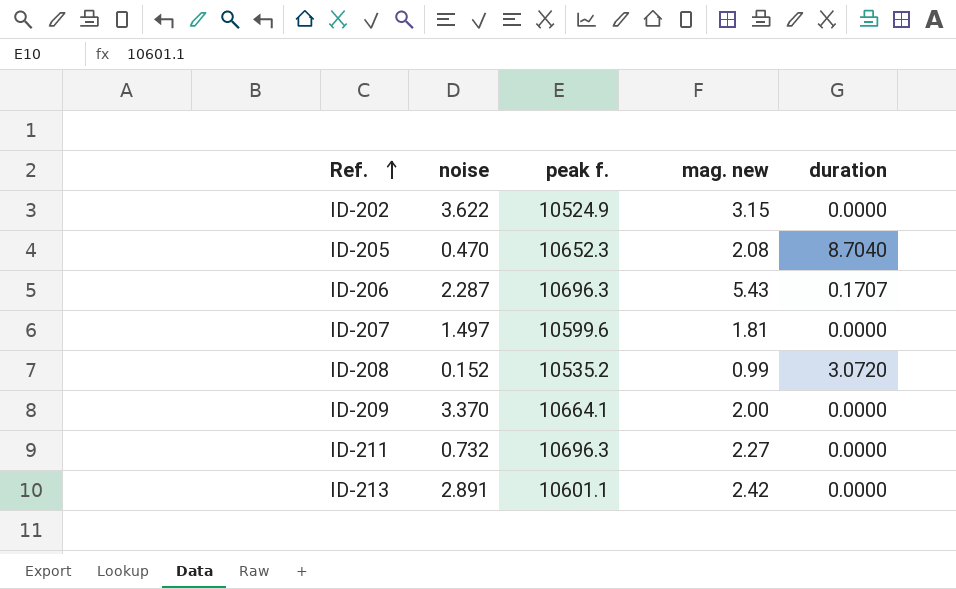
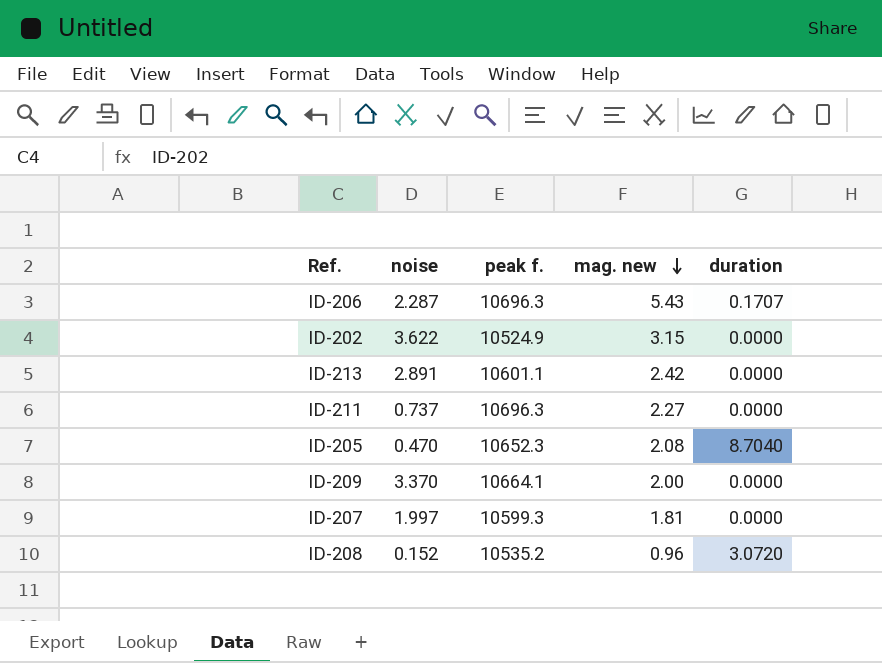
row order: Ref. ascending -> mag. new descending
ID-211 | noise: 0.732 -> 0.737
ID-207 | noise: 1.497 -> 1.997
ID-207 | peak f.: 10599.6 -> 10599.3
ID-208 | mag. new: 0.99 -> 0.96

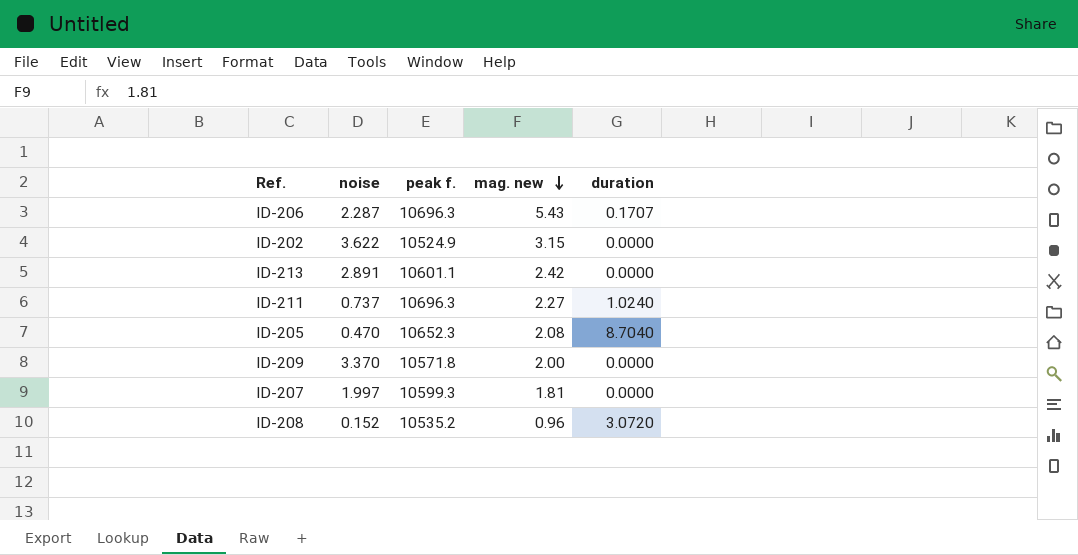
ID-211 | duration: 0.0000 -> 1.0240
ID-209 | peak f.: 10664.1 -> 10571.8

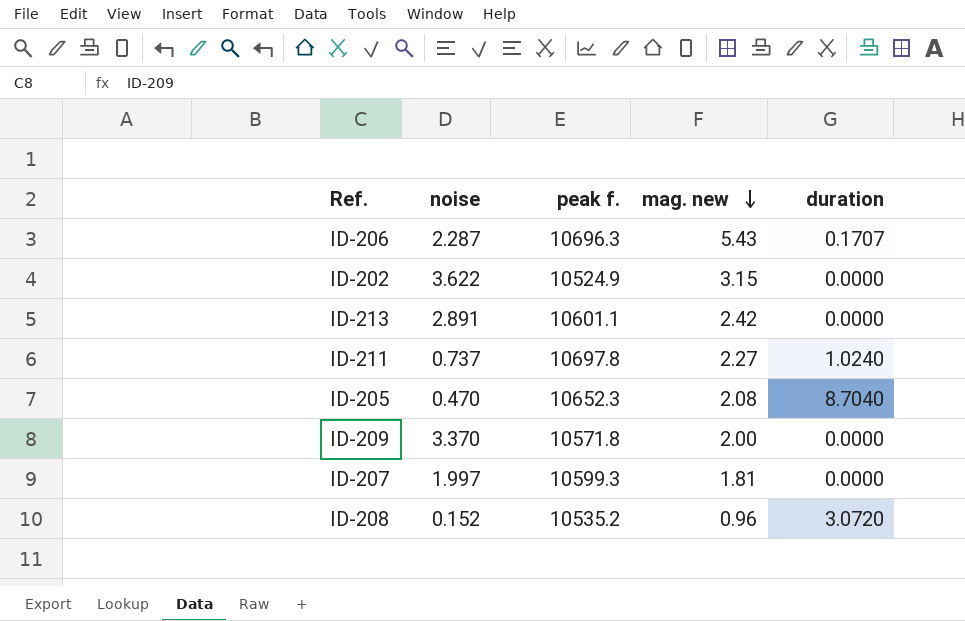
ID-211 | peak f.: 10696.3 -> 10697.8

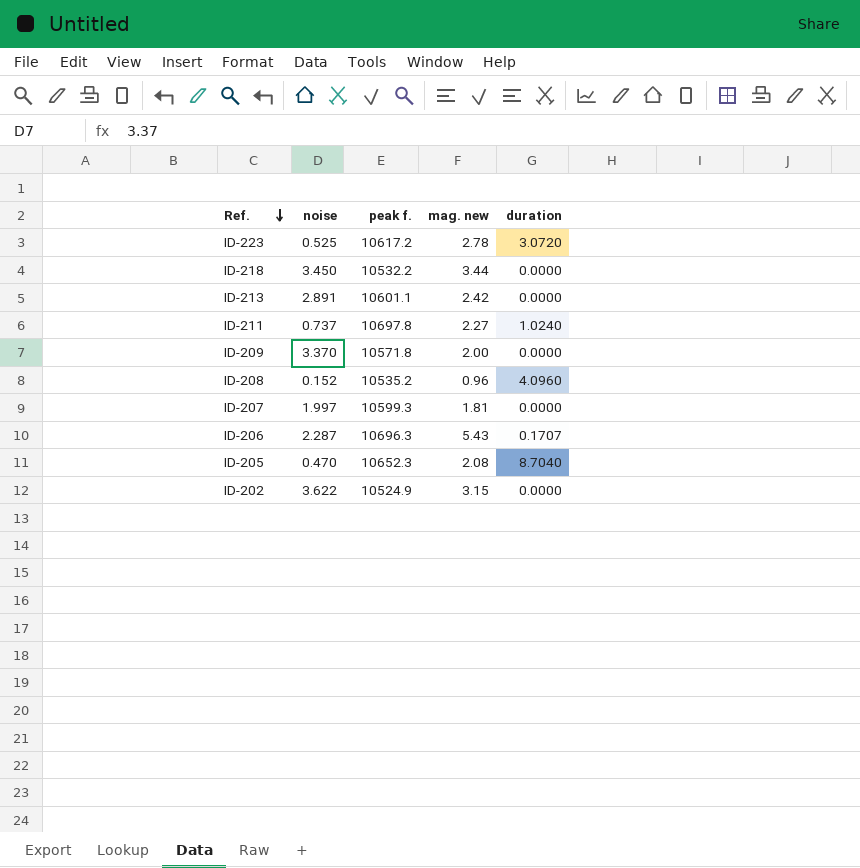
row order: mag. new descending -> Ref. descending
row ID-223: none -> 0.525 | 10617.2 | 2.78 | 3.0720
row ID-218: none -> 3.450 | 10532.2 | 3.44 | 0.0000
ID-208 | duration: 3.0720 -> 4.0960

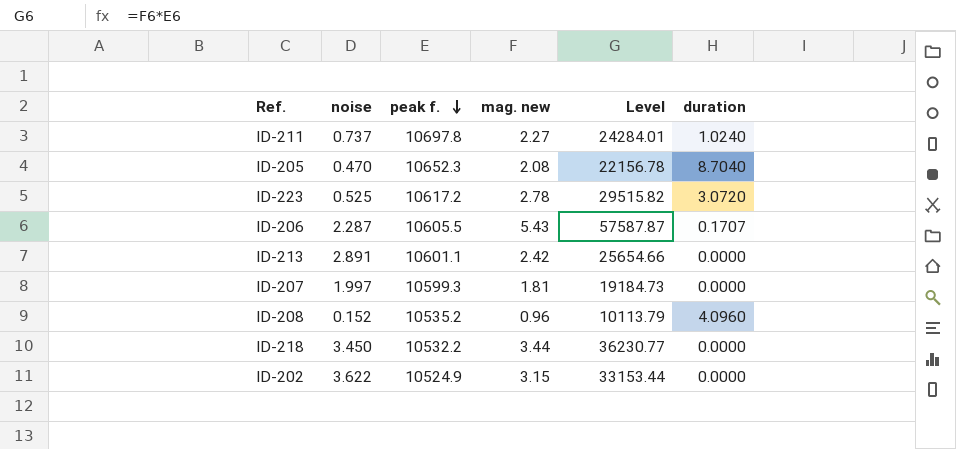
row order: Ref. descending -> peak f. descending
column Level | formula: none -> [peak f.] * [mag. new]
row ID-209: 3.370 | 10571.8 | 2.00 | 0.0000 -> none
ID-206 | peak f.: 10696.3 -> 10605.5

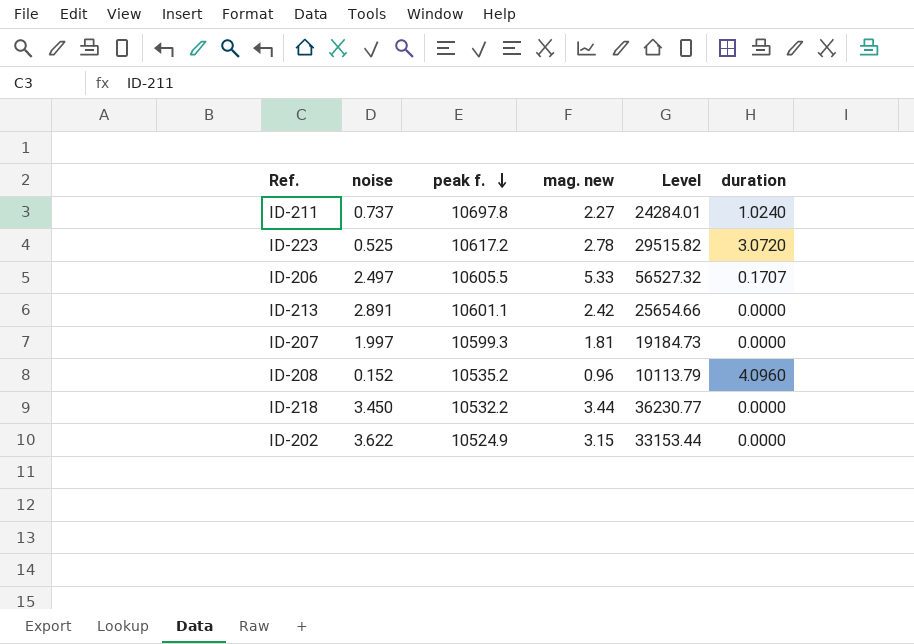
row ID-205: 0.470 | 10652.3 | 2.08 | 22156.78 | 8.7040 -> none
ID-206 | noise: 2.287 -> 2.497
ID-206 | mag. new: 5.43 -> 5.33
ID-206 | Level: 57587.87 -> 56527.32

